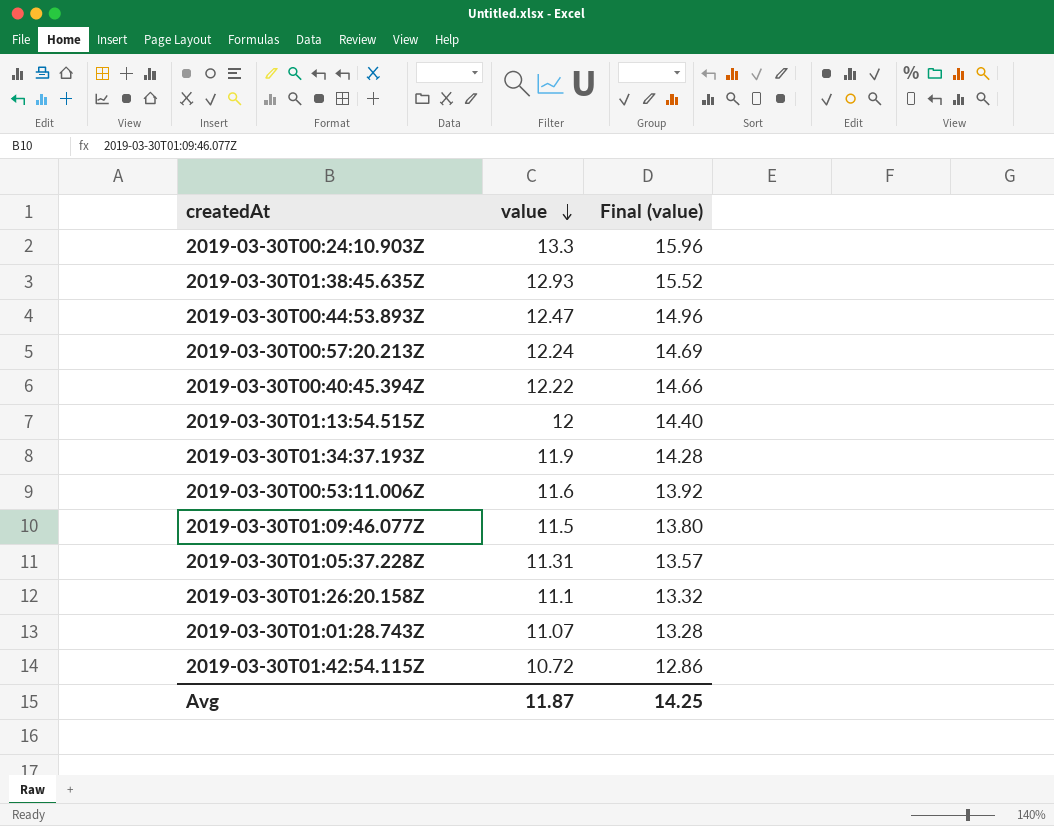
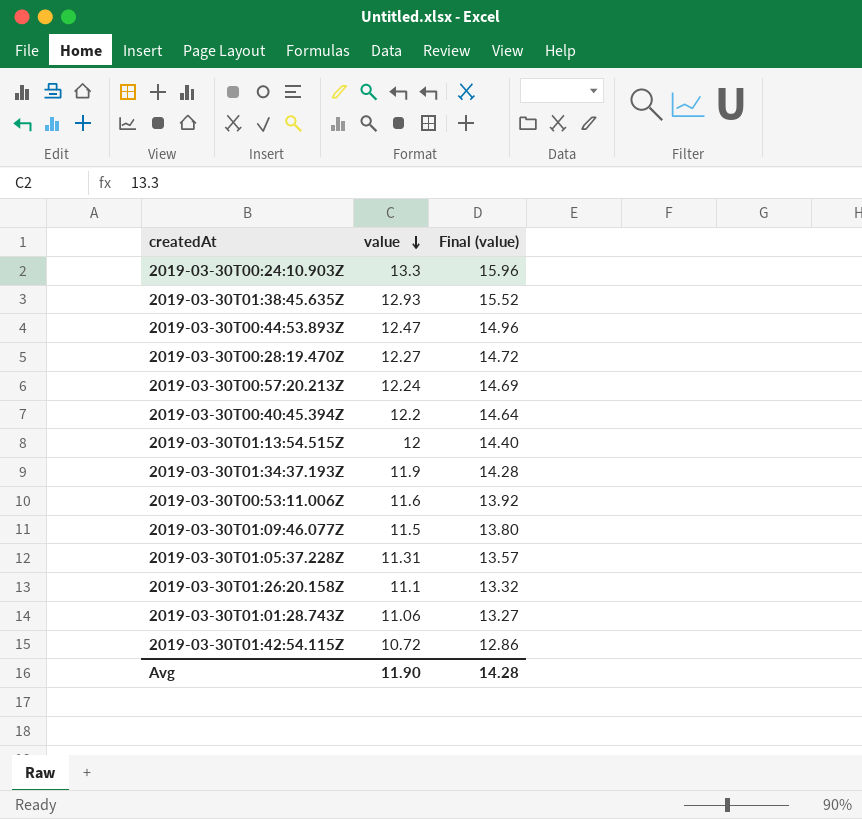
row 2019-03-30T00:28:19.470Z: none -> 12.27 | 14.72
2019-03-30T00:40:45.394Z | value: 12.22 -> 12.2
2019-03-30T00:40:45.394Z | Final (value): 14.66 -> 14.64
2019-03-30T01:01:28.743Z | value: 11.07 -> 11.06
2019-03-30T01:01:28.743Z | Final (value): 13.28 -> 13.27
Avg | value: 11.87 -> 11.90
Avg | Final (value): 14.25 -> 14.28

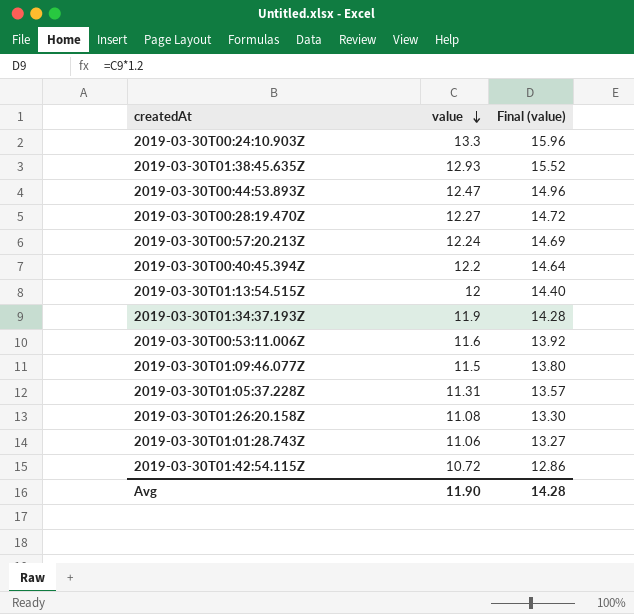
2019-03-30T01:26:20.158Z | value: 11.1 -> 11.08
2019-03-30T01:26:20.158Z | Final (value): 13.32 -> 13.30

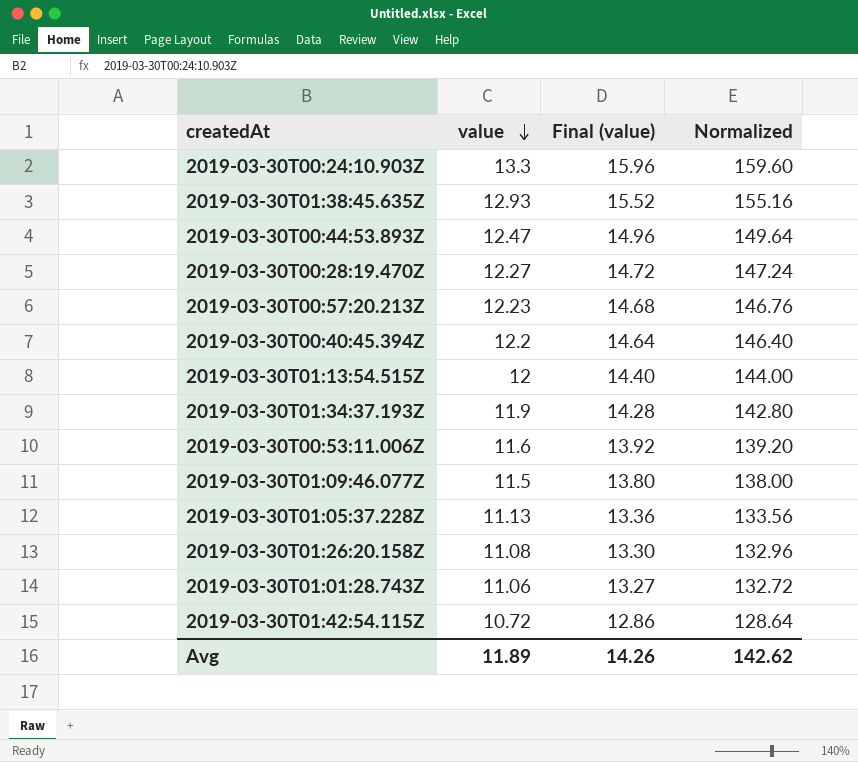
column Normalized | formula: none -> [value] * 12
2019-03-30T00:57:20.213Z | value: 12.24 -> 12.23
2019-03-30T00:57:20.213Z | Final (value): 14.69 -> 14.68
2019-03-30T01:05:37.228Z | value: 11.31 -> 11.13
2019-03-30T01:05:37.228Z | Final (value): 13.57 -> 13.36
Avg | value: 11.90 -> 11.89
Avg | Final (value): 14.28 -> 14.26

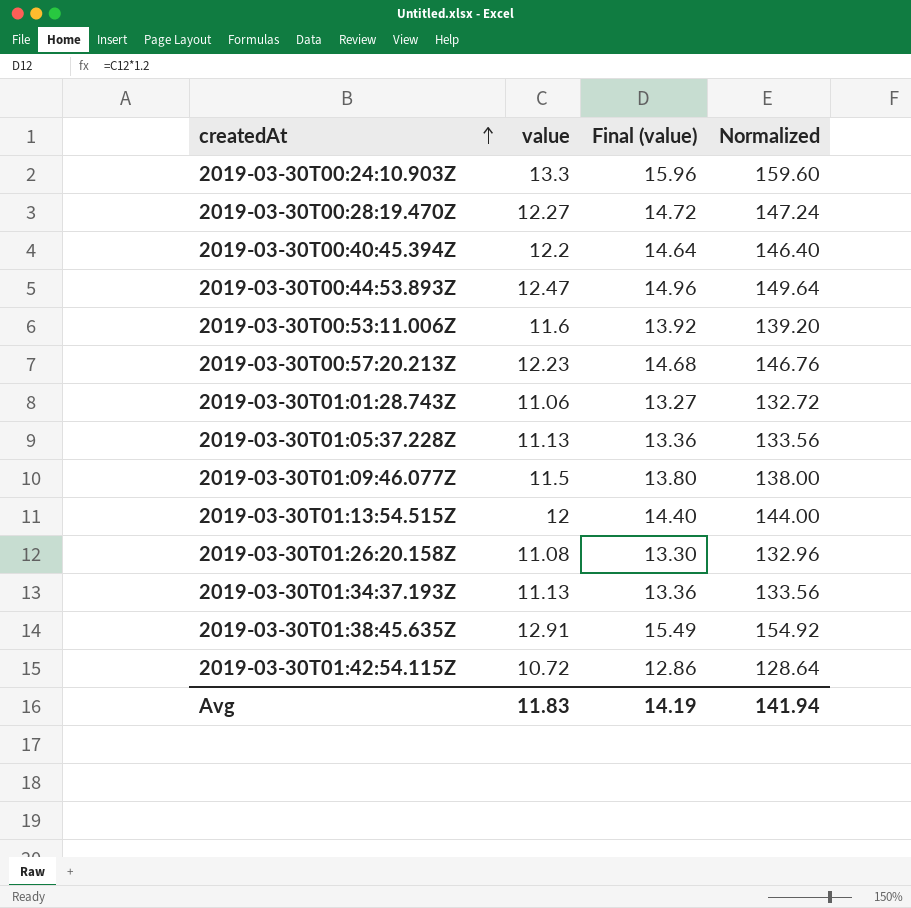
row order: value descending -> createdAt ascending
2019-03-30T01:34:37.193Z | value: 11.9 -> 11.13
2019-03-30T01:34:37.193Z | Final (value): 14.28 -> 13.36
2019-03-30T01:34:37.193Z | Normalized: 142.80 -> 133.56
2019-03-30T01:38:45.635Z | value: 12.93 -> 12.91
2019-03-30T01:38:45.635Z | Final (value): 15.52 -> 15.49
2019-03-30T01:38:45.635Z | Normalized: 155.16 -> 154.92
Avg | value: 11.89 -> 11.83
Avg | Final (value): 14.26 -> 14.19
Avg | Normalized: 142.62 -> 141.94

